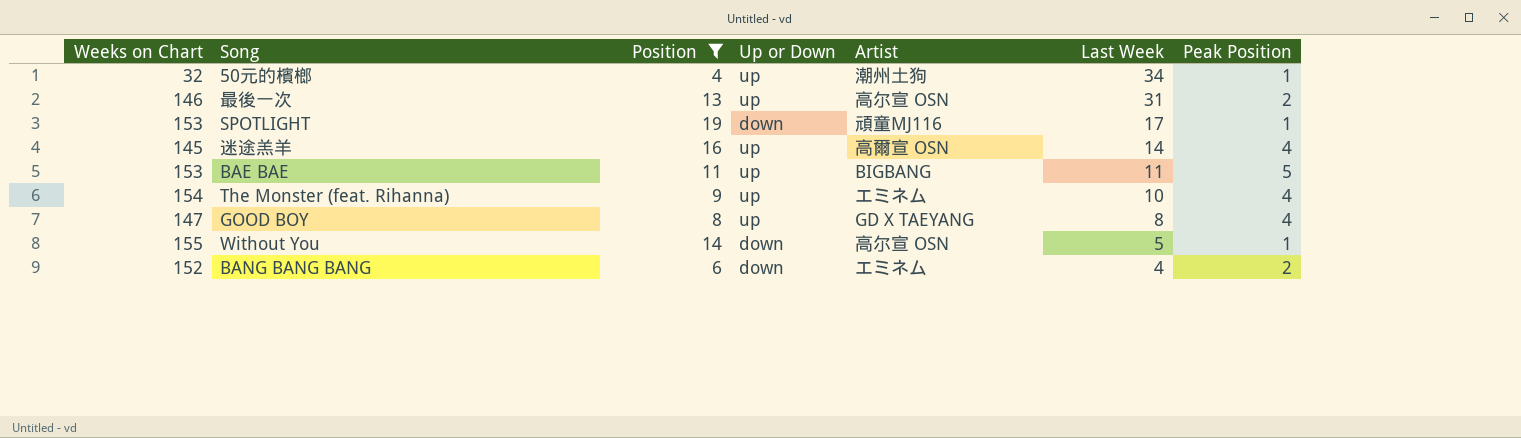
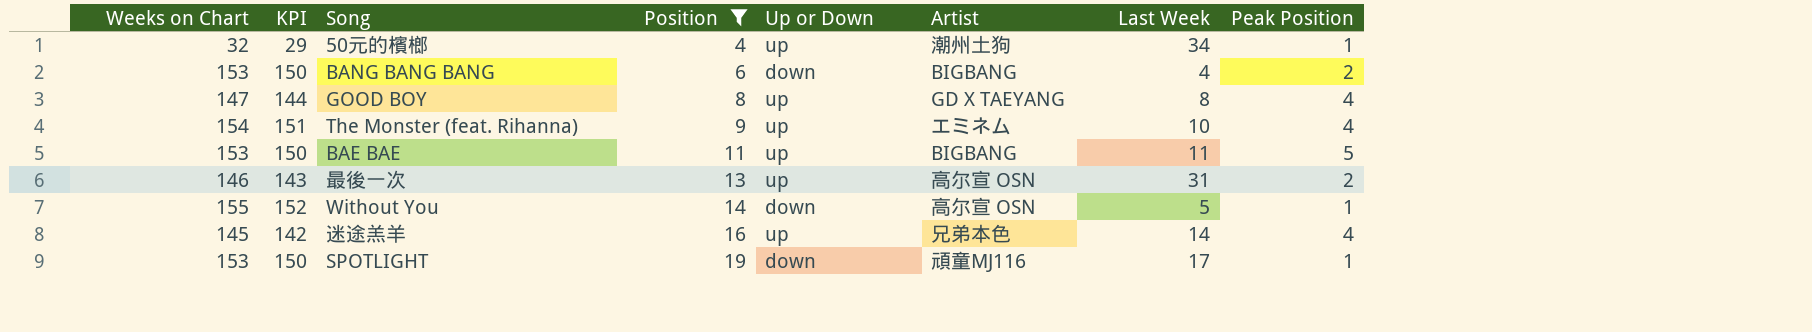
row order: Last Week descending -> Position ascending
column KPI | formula: none -> [Weeks on Chart] - 3
BANG BANG BANG | Weeks on Chart: 152 -> 153
BANG BANG BANG | Artist: エミネム -> BIGBANG
迷途羔羊 | Artist: 高爾宣 OSN -> 兄弟本色

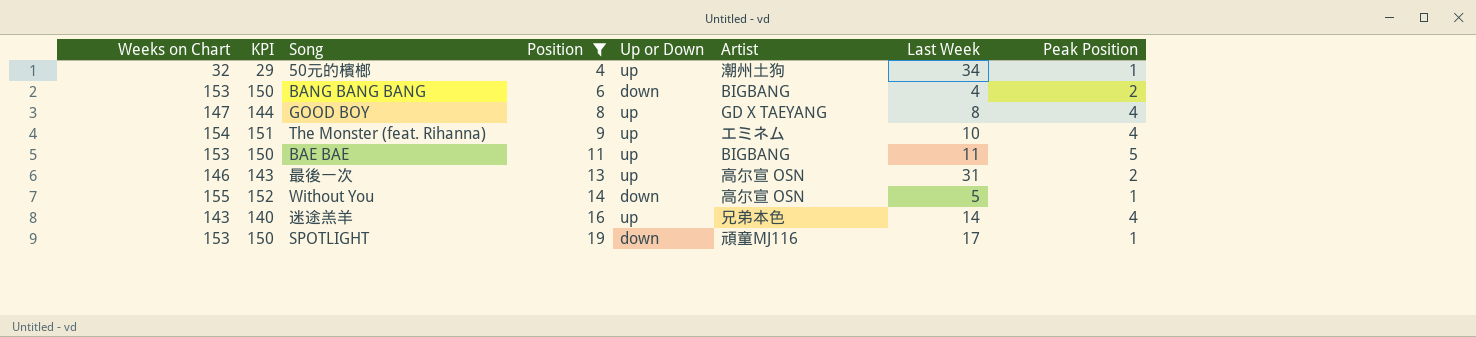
迷途羔羊 | Weeks on Chart: 145 -> 143
迷途羔羊 | KPI: 142 -> 140

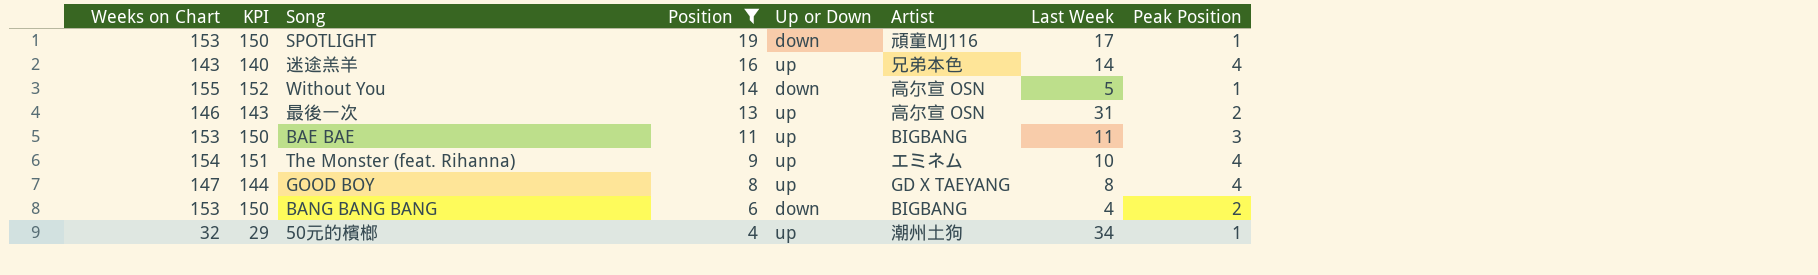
row order: Position ascending -> Position descending
BAE BAE | Peak Position: 5 -> 3

